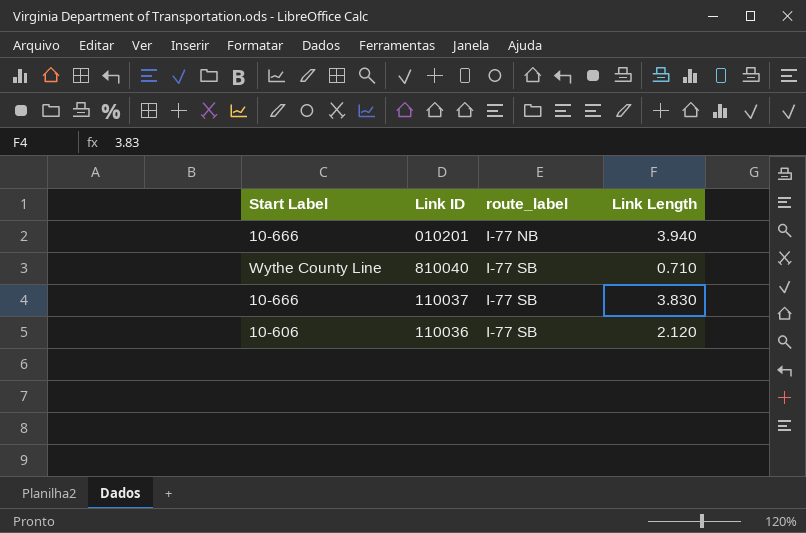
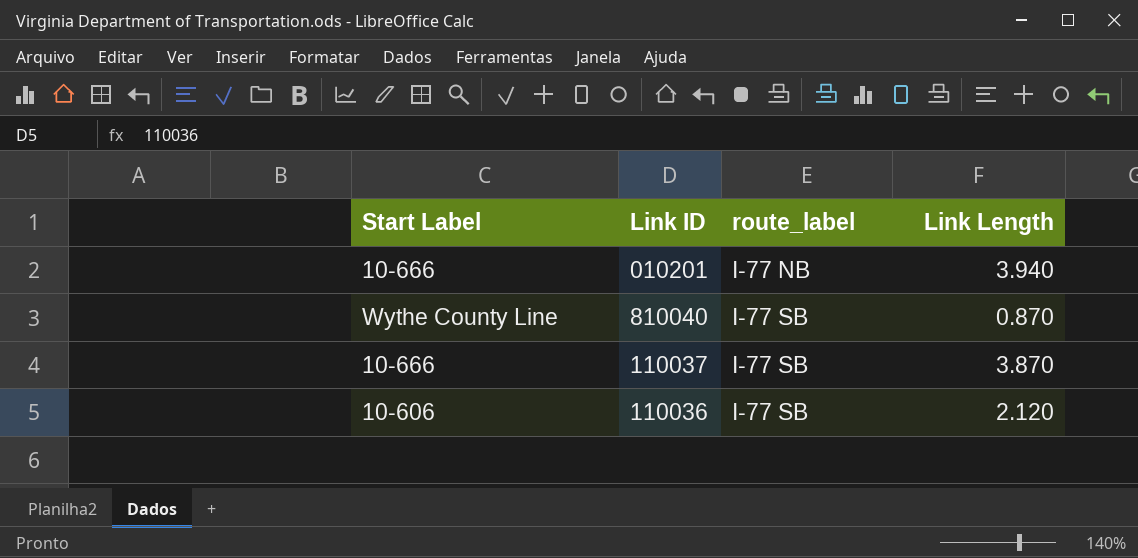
810040 | Link Length: 0.710 -> 0.870
110037 | Link Length: 3.830 -> 3.870

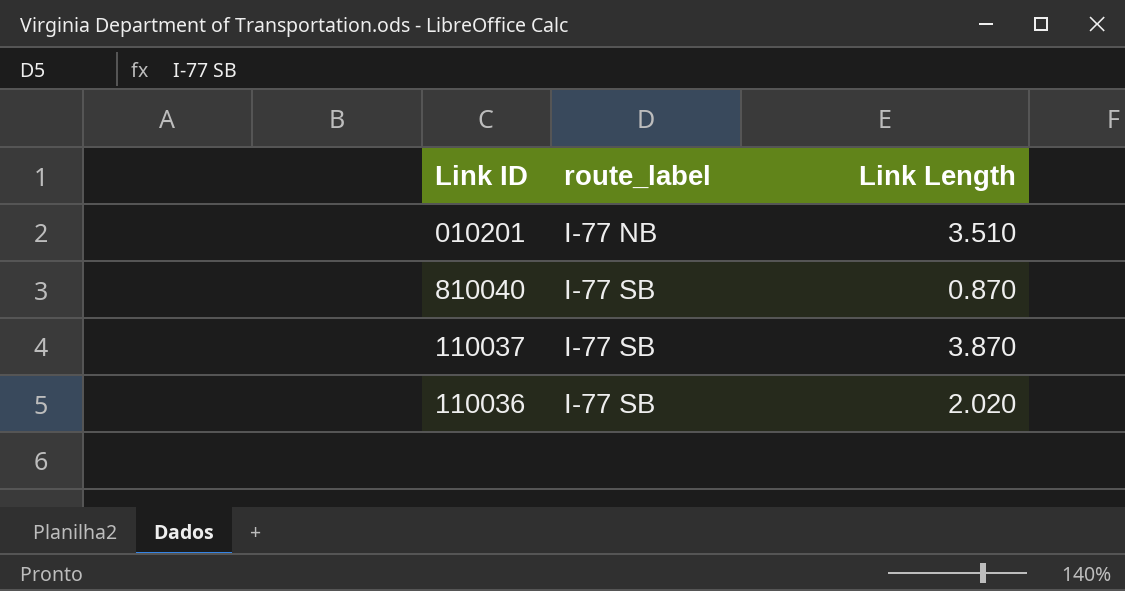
column Start Label | position: 1 -> none
010201 | Link Length: 3.940 -> 3.510
110036 | Link Length: 2.120 -> 2.020

